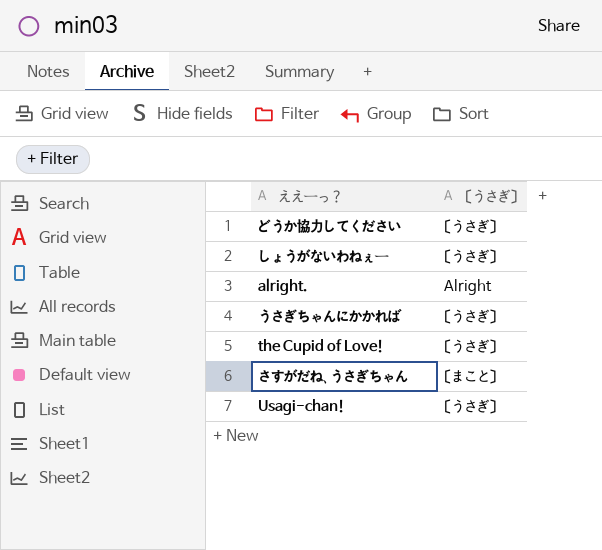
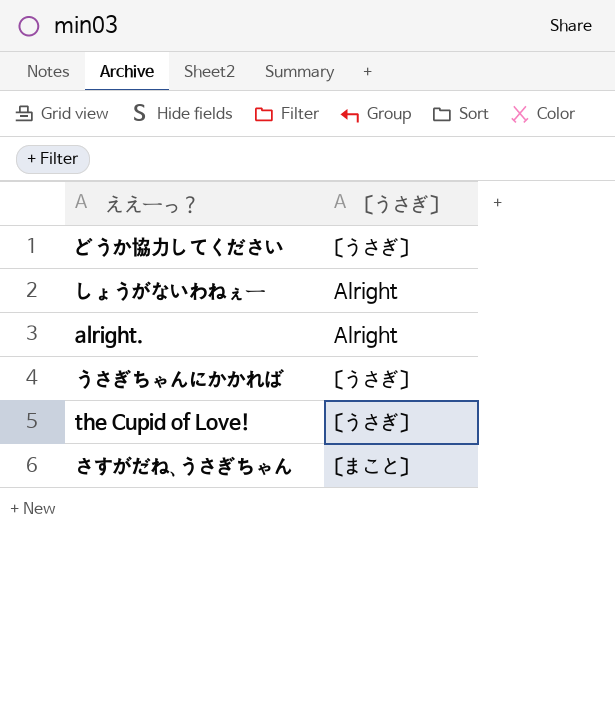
row Usagi-chan!: 〔うさぎ〕 -> none
しょうがないわねぇー | 〔うさぎ〕: 〔うさぎ〕 -> Alright

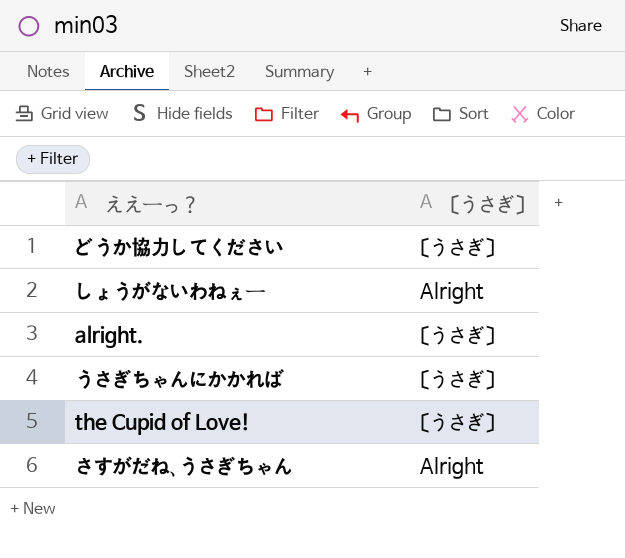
alright. | 〔うさぎ〕: Alright -> 〔うさぎ〕
さすがだね、うさぎちゃん | 〔うさぎ〕: 〔まこと〕 -> Alright

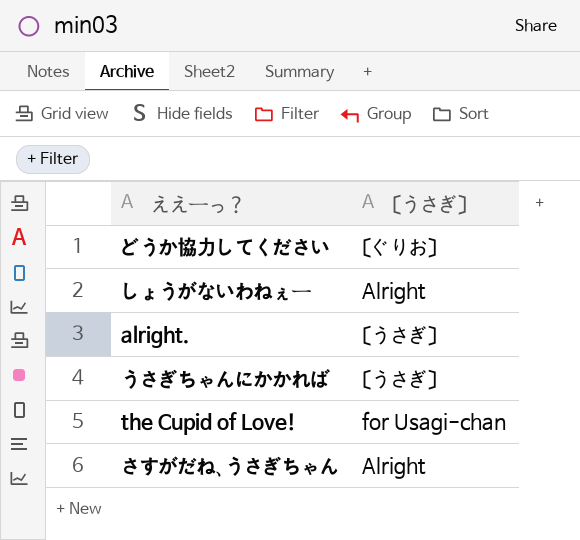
どうか協力してください | 〔うさぎ〕: 〔うさぎ〕 -> 〔ぐりお〕
the Cupid of Love! | 〔うさぎ〕: 〔うさぎ〕 -> for Usagi-chan

